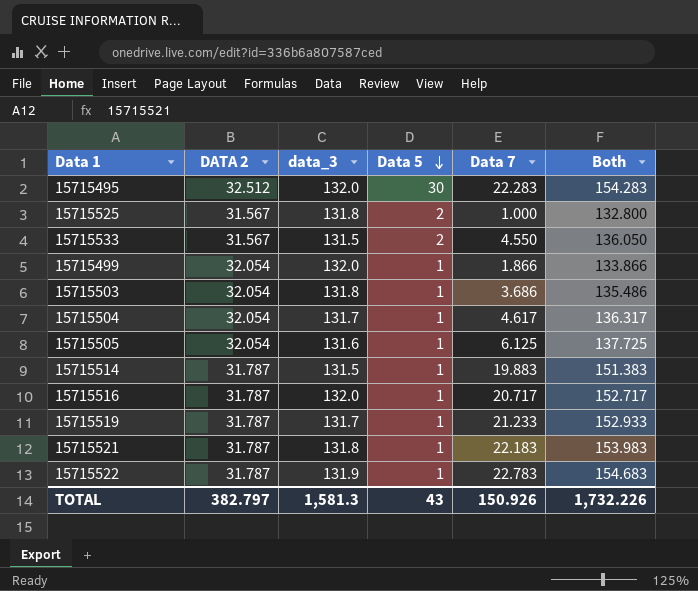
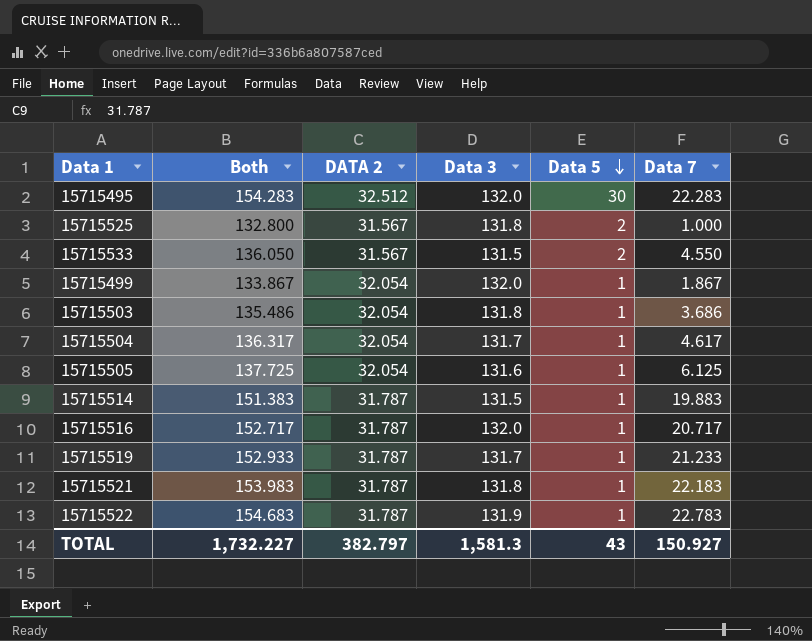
column Both | position: 6 -> 2
column name: data_3 -> Data 3
15715499 | Both: 133.866 -> 133.867
15715499 | Data 7: 1.866 -> 1.867
TOTAL | Both: 1,732.226 -> 1,732.227
TOTAL | Data 7: 150.926 -> 150.927

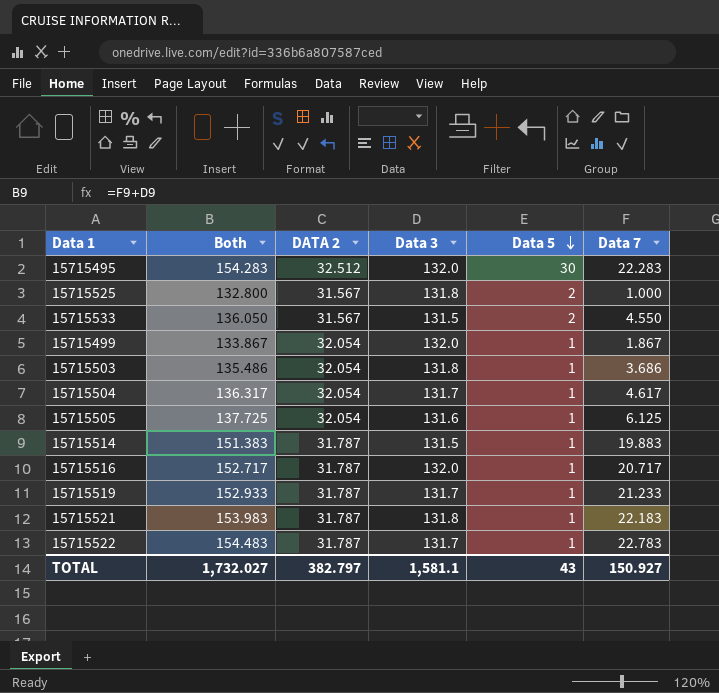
15715522 | Both: 154.683 -> 154.483
15715522 | Data 3: 131.9 -> 131.7
TOTAL | Both: 1,732.227 -> 1,732.027
TOTAL | Data 3: 1,581.3 -> 1,581.1

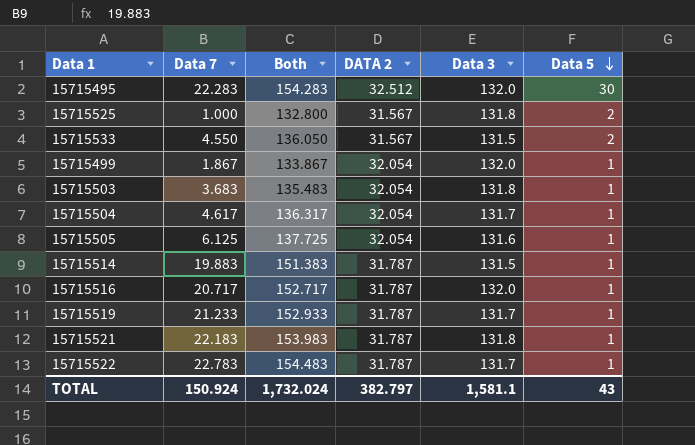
column Data 7 | position: 6 -> 2
15715503 | Data 7: 3.686 -> 3.683
15715503 | Both: 135.486 -> 135.483
TOTAL | Data 7: 150.927 -> 150.924
TOTAL | Both: 1,732.027 -> 1,732.024

